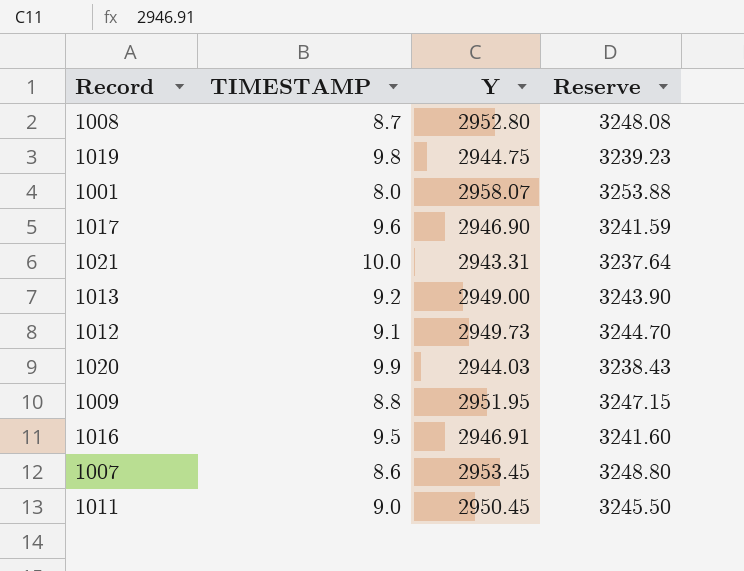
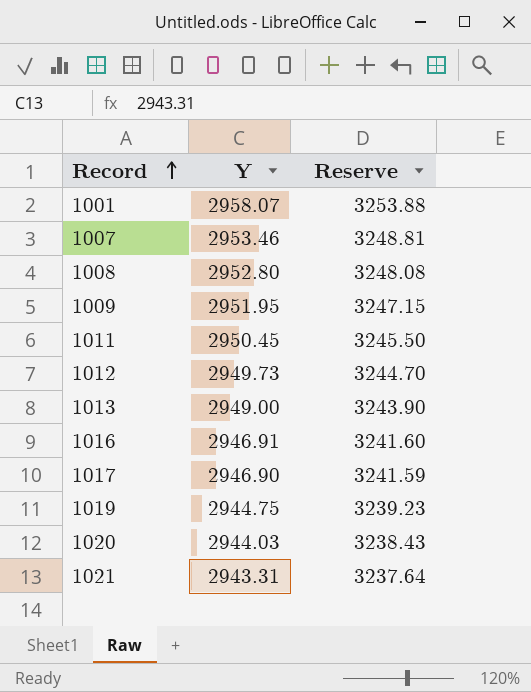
row order: none -> Record ascending
column TIMESTAMP | position: 2 -> none
1007 | Y: 2953.45 -> 2953.46
1007 | Reserve: 3248.80 -> 3248.81

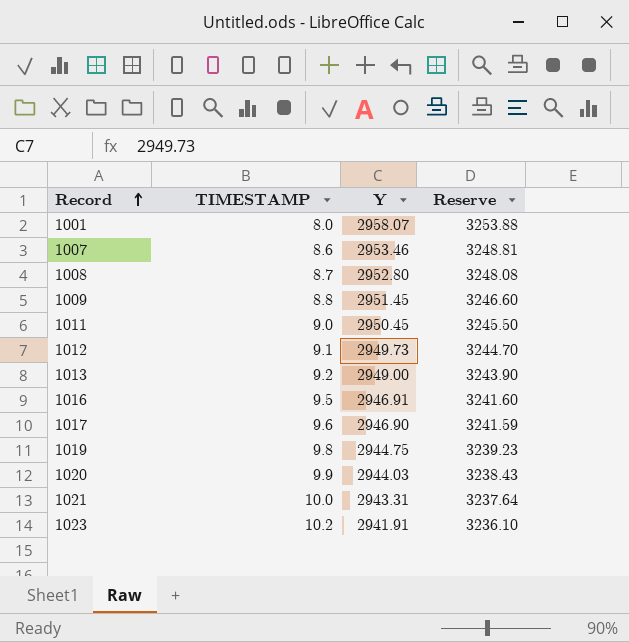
column TIMESTAMP | position: none -> 2
1009 | Y: 2951.95 -> 2951.45
1009 | Reserve: 3247.15 -> 3246.60
row 1023: none -> 10.2 | 2941.91 | 3236.10

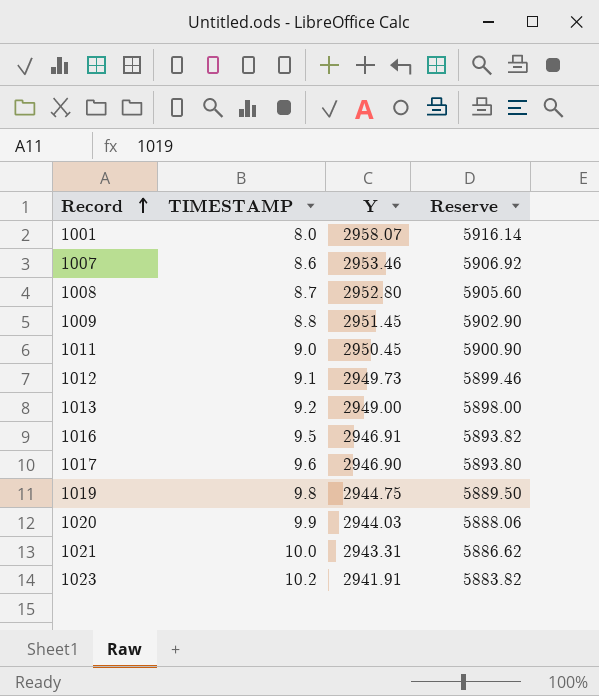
column Reserve | formula: [Y] * 1.1 -> [Y] * 2

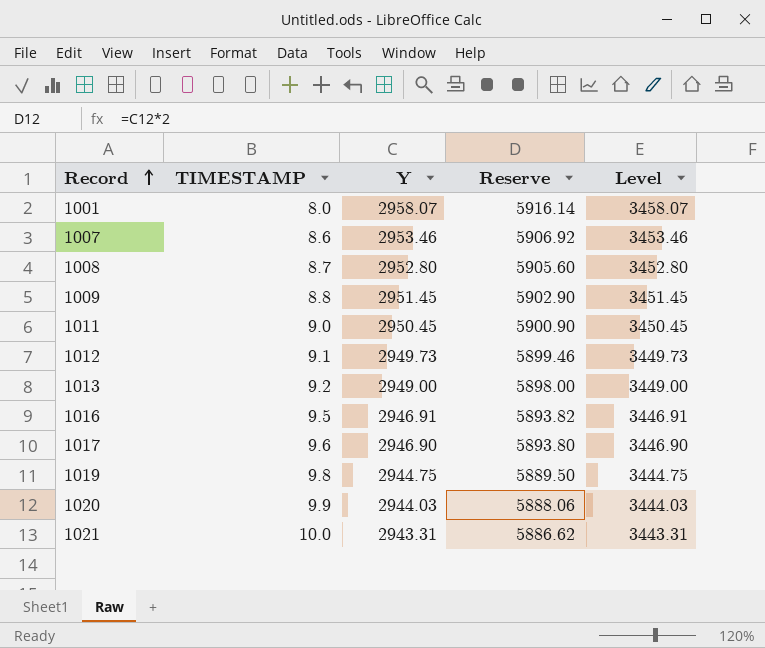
column Level | formula: none -> [Y] + 500
row 1023: 10.2 | 2941.91 | 5883.82 -> none

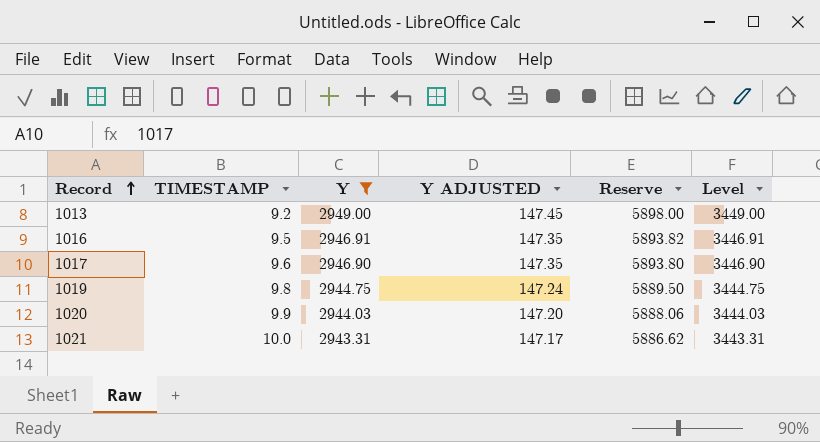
filter: none -> Y <= 2949.00
column Y ADJUSTED | formula: none -> [Y] * 0.05

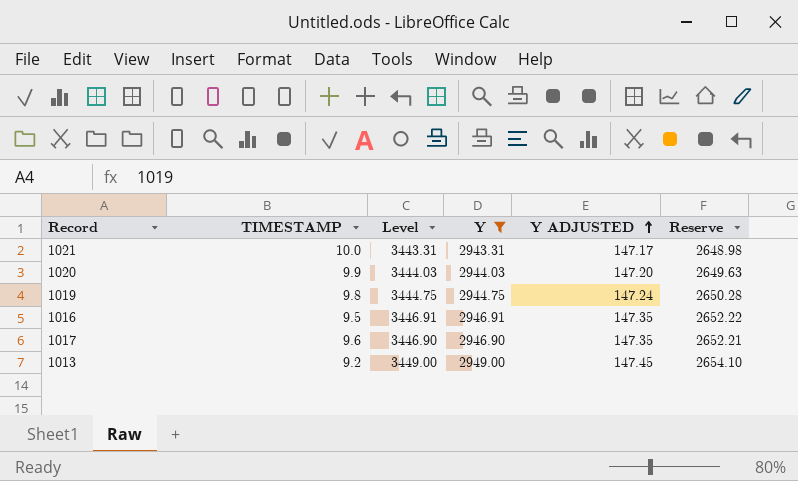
row order: Record ascending -> Y ADJUSTED ascending
column Level | position: 6 -> 3
column Reserve | formula: [Y] * 2 -> [Y] * 0.9

